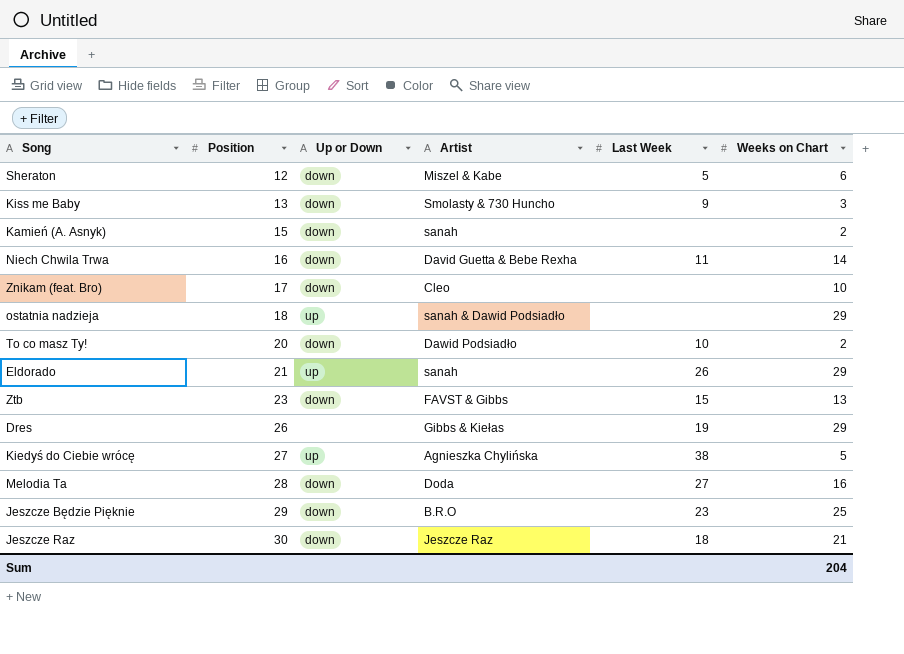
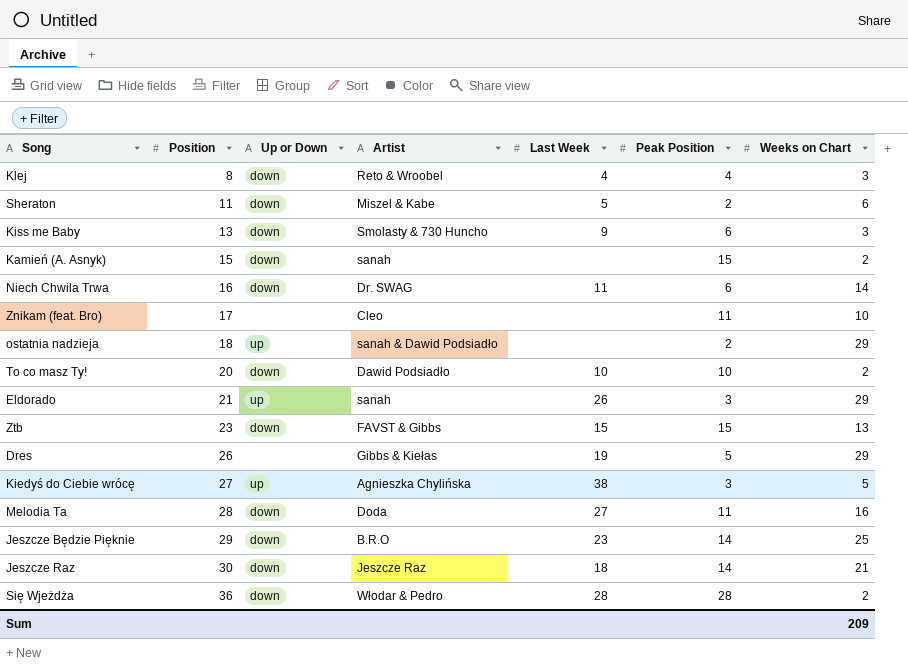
column Peak Position | position: none -> 6
row Klej: none -> 8 | down | Reto & Wroobel | 4 | 4 | 3
Sheraton | Position: 12 -> 11
Niech Chwila Trwa | Artist: David Guetta & Bebe Rexha -> Dr. SWAG
Znikam (feat. Bro) | Up or Down: down -> none
row Się Wjeżdża: none -> 36 | down | Włodar & Pedro | 28 | 28 | 2
Sum | Weeks on Chart: 204 -> 209

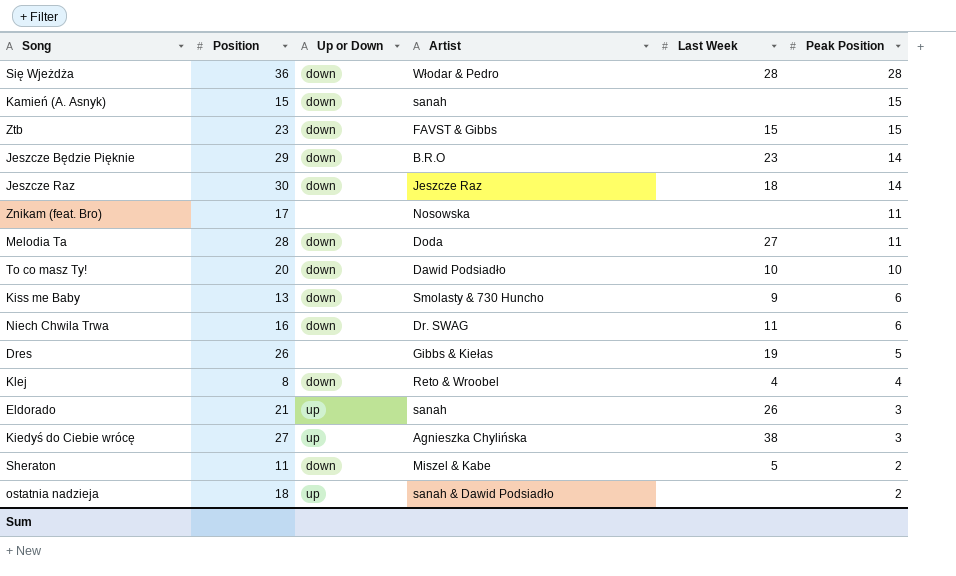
row order: Position ascending -> Peak Position descending
column Weeks on Chart | position: 7 -> none
Znikam (feat. Bro) | Artist: Cleo -> Nosowska

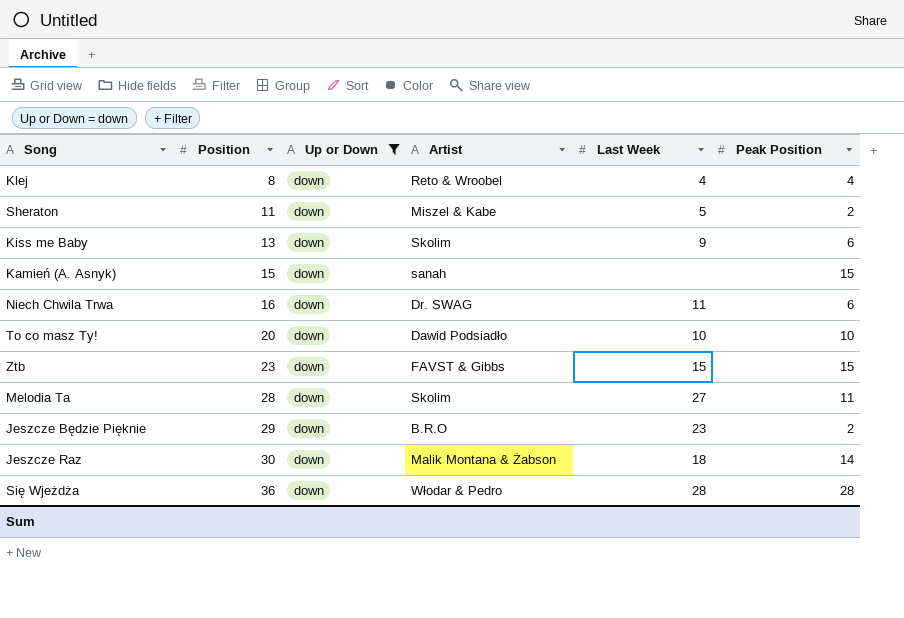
filter: none -> Up or Down = down
row order: Peak Position descending -> Position ascending
Kiss me Baby | Artist: Smolasty & 730 Huncho -> Skolim
Melodia Ta | Artist: Doda -> Skolim
Jeszcze Będzie Pięknie | Peak Position: 14 -> 2
Jeszcze Raz | Artist: Jeszcze Raz -> Malik Montana & Żabson

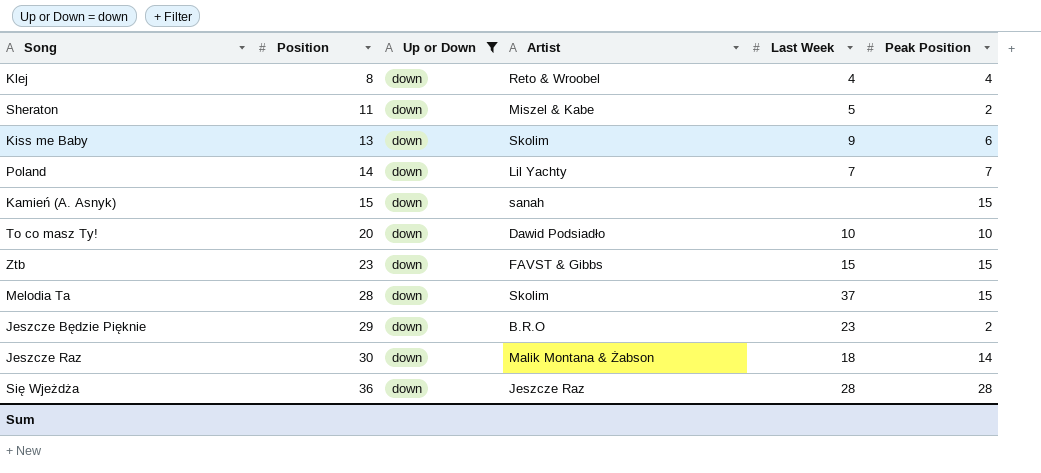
row Niech Chwila Trwa: 16 | down | Dr. SWAG | 11 | 6 -> none
row Poland: none -> 14 | down | Lil Yachty | 7 | 7
Melodia Ta | Last Week: 27 -> 37
Melodia Ta | Peak Position: 11 -> 15
Się Wjeżdża | Artist: Włodar & Pedro -> Jeszcze Raz

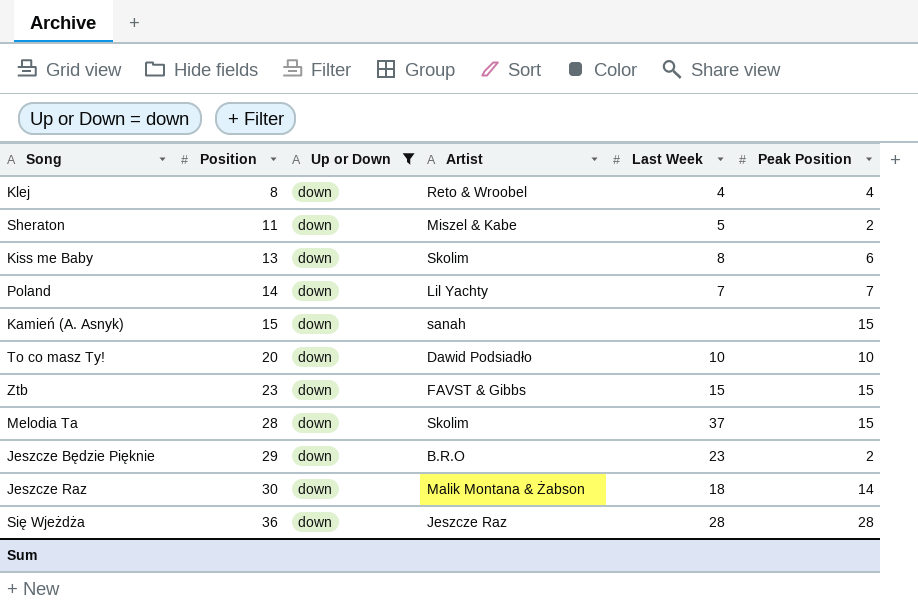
Kiss me Baby | Last Week: 9 -> 8

